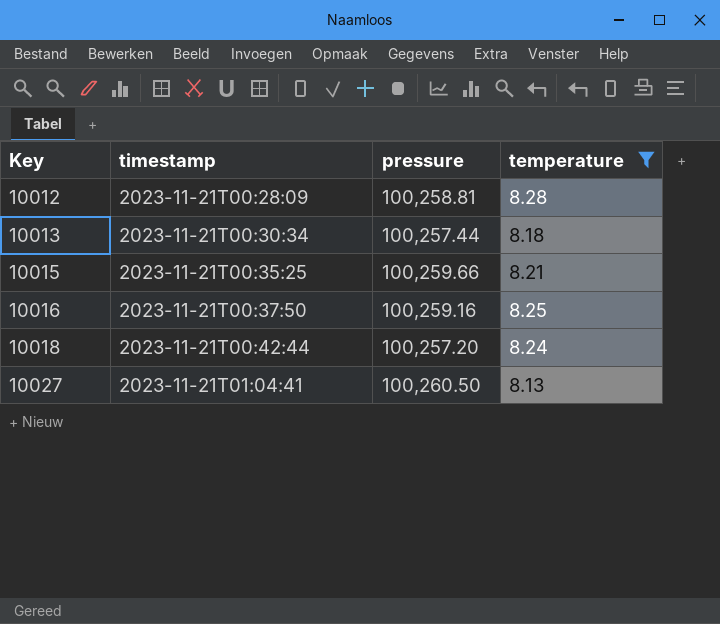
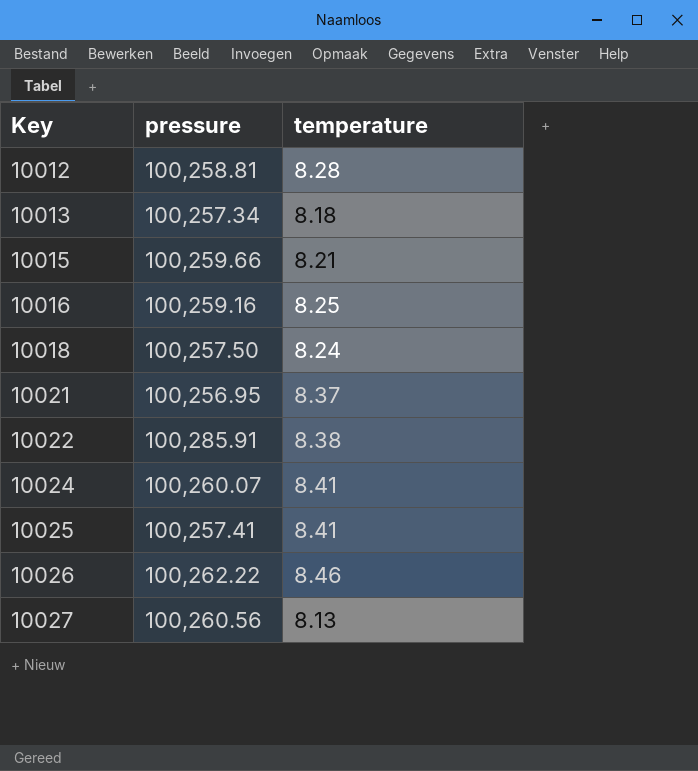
filter: temperature <= 8.28 -> none
column timestamp | position: 2 -> none
10013 | pressure: 100,257.44 -> 100,257.34
10018 | pressure: 100,257.20 -> 100,257.50
10027 | pressure: 100,260.50 -> 100,260.56

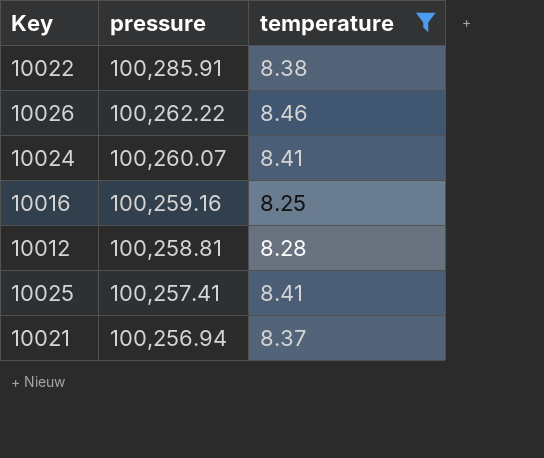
filter: none -> temperature >= 8.25
row order: Key ascending -> pressure descending
10021 | pressure: 100,256.95 -> 100,256.94

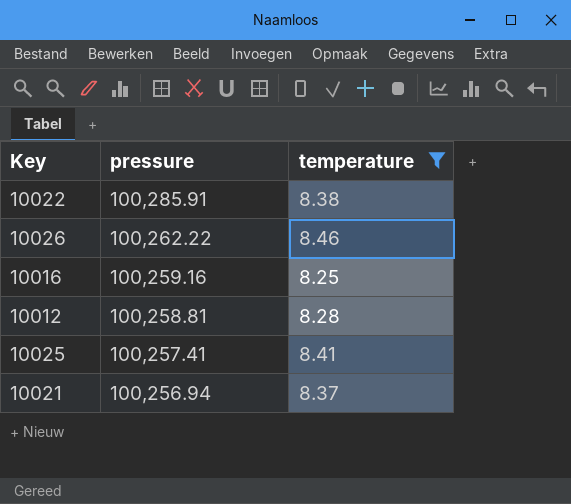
row 10024: 100,260.07 | 8.41 -> none

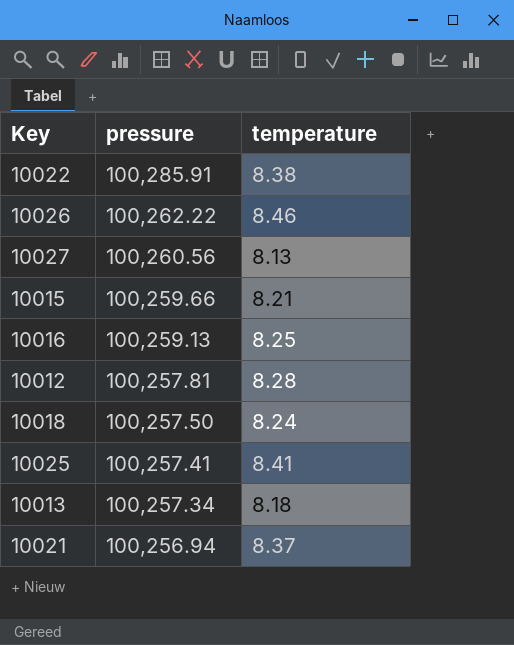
filter: temperature >= 8.25 -> none
10016 | pressure: 100,259.16 -> 100,259.13
10012 | pressure: 100,258.81 -> 100,257.81

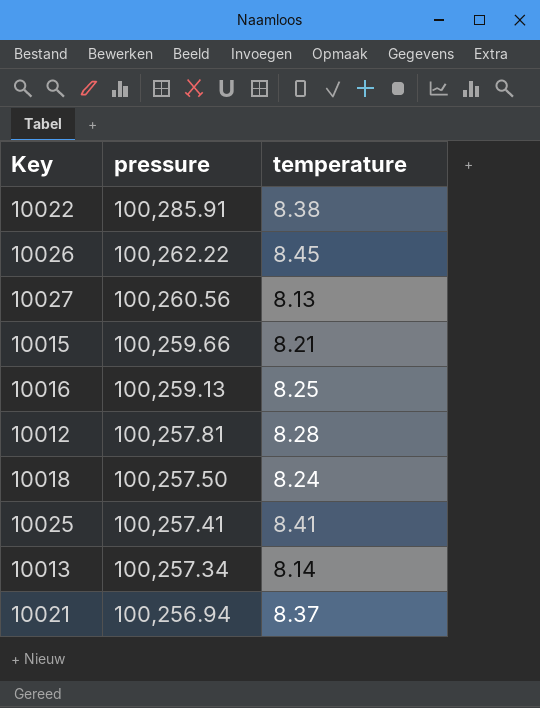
10026 | temperature: 8.46 -> 8.45
10013 | temperature: 8.18 -> 8.14

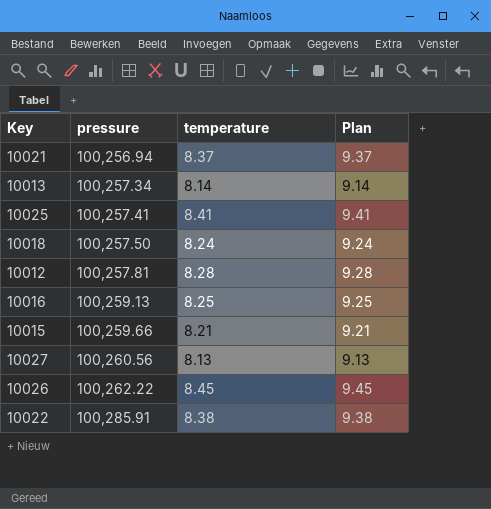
row order: pressure descending -> pressure ascending
column Plan | formula: none -> [temperature] + 1

